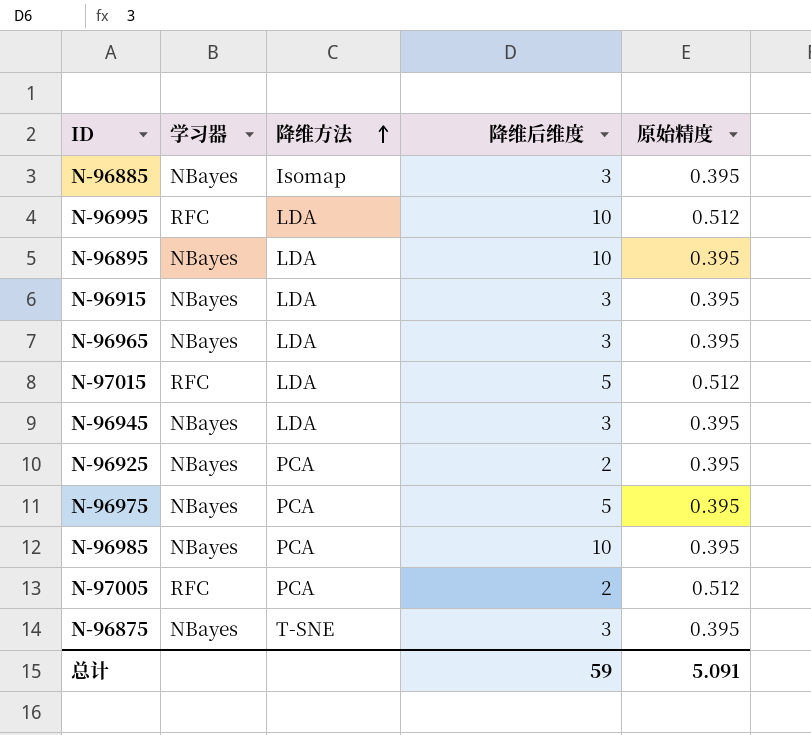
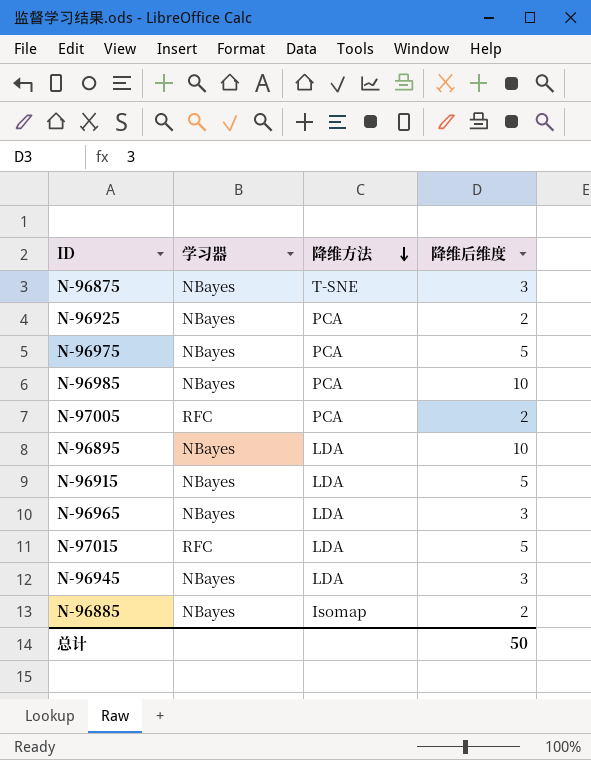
row order: 降维方法 ascending -> 降维方法 descending
column 原始精度 | position: 5 -> none
row N-96995: RFC | LDA | 10 | 0.512 -> none
N-96915 | 降维后维度: 3 -> 5
N-96885 | 降维后维度: 3 -> 2
总计 | 降维后维度: 59 -> 50

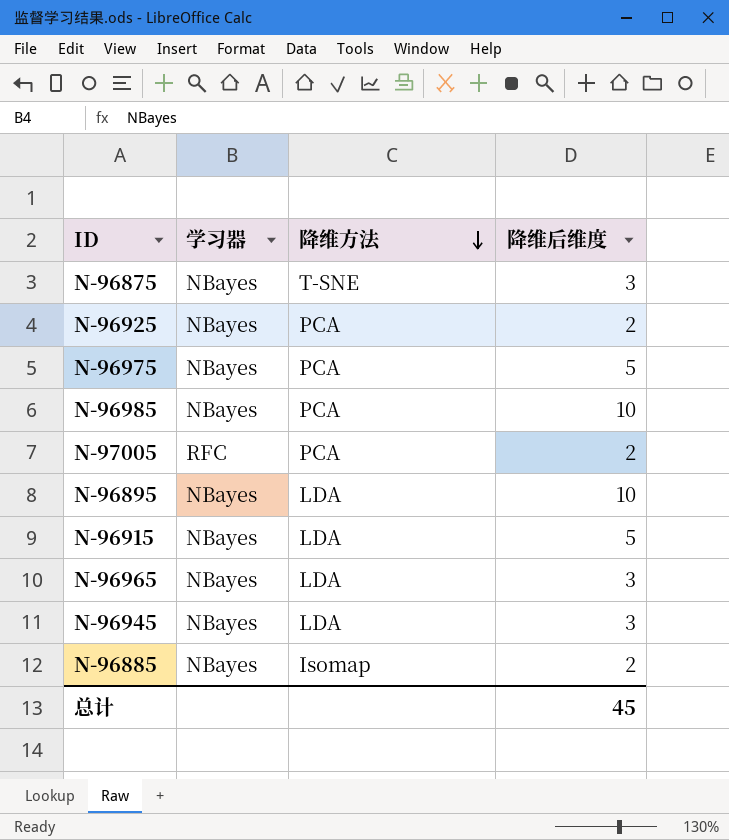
row N-97015: RFC | LDA | 5 -> none
总计 | 降维后维度: 50 -> 45

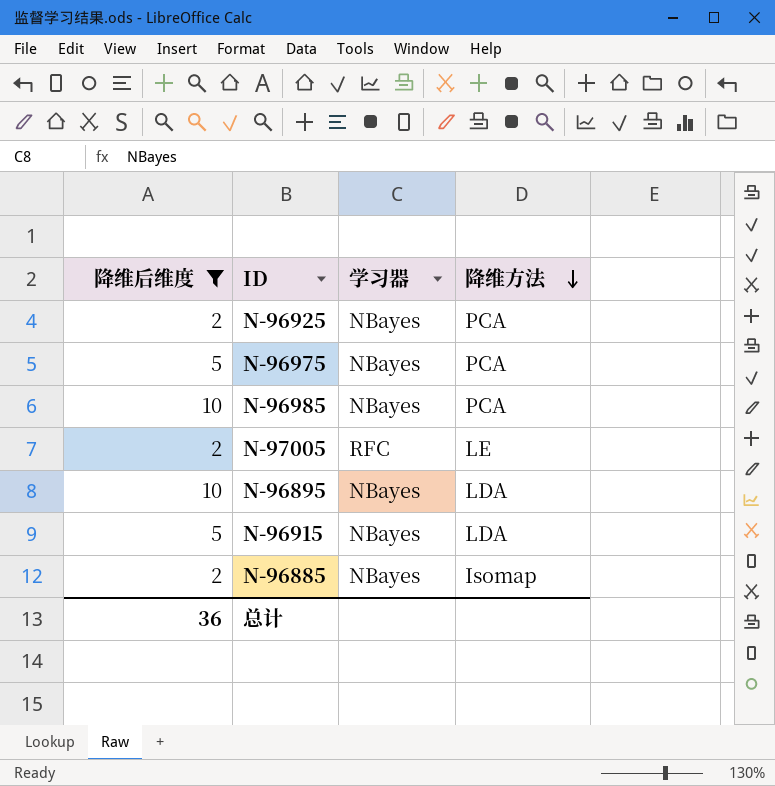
filter: none -> 降维后维度 != 3
column 降维后维度 | position: 4 -> 1
N-97005 | 降维方法: PCA -> LE
总计 | 降维后维度: 45 -> 36

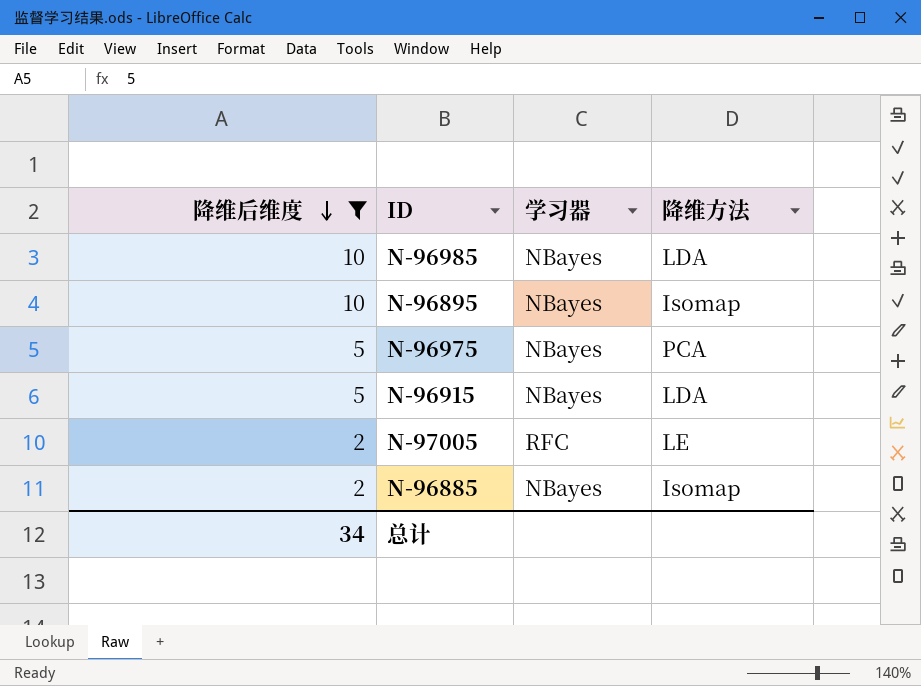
row order: 降维方法 descending -> 降维后维度 descending
row N-96925: 2 | NBayes | PCA -> none
N-96985 | 降维方法: PCA -> LDA
N-96895 | 降维方法: LDA -> Isomap
总计 | 降维后维度: 36 -> 34

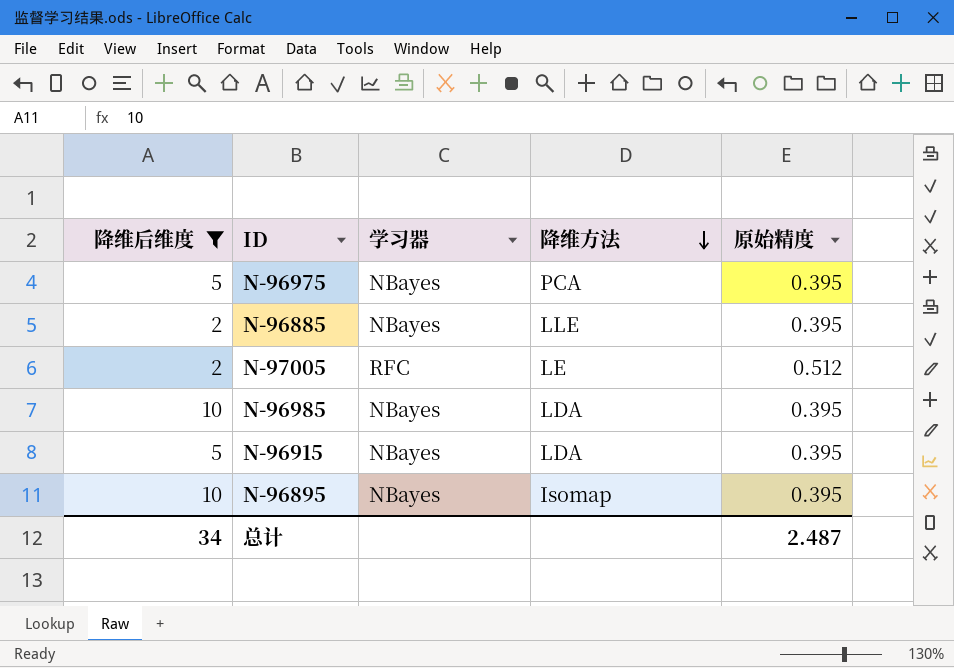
row order: 降维后维度 descending -> 降维方法 descending
column 原始精度 | position: none -> 5
N-96885 | 降维方法: Isomap -> LLE

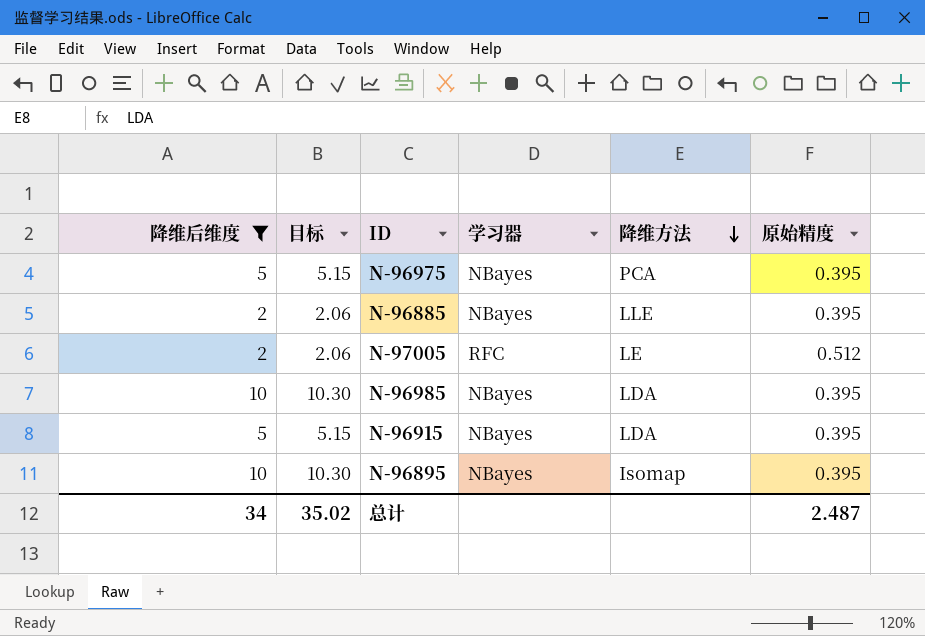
column 目标 | formula: none -> [降维后维度] * 1.03

